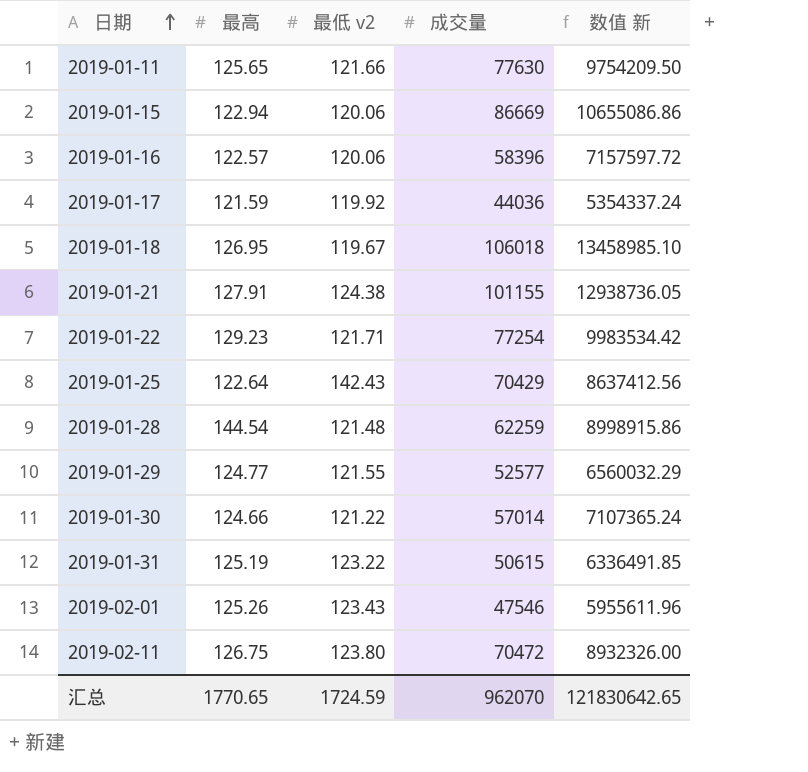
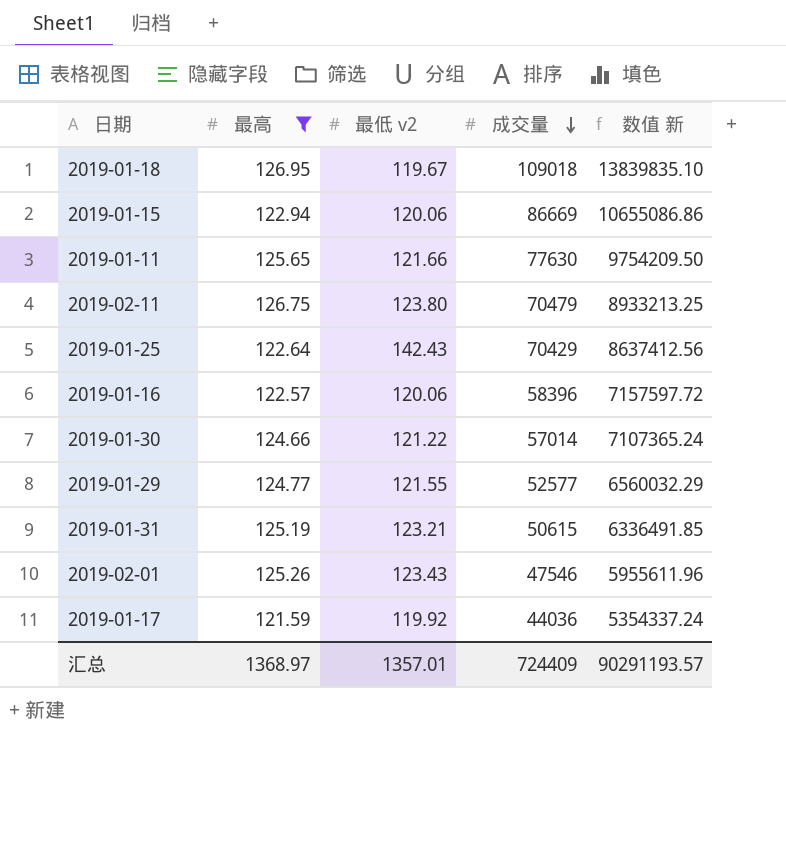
filter: none -> 最高 <= 126.95
row order: 日期 ascending -> 成交量 descending
2019-01-18 | 成交量: 106018 -> 109018
2019-01-18 | 数值 新: 13458985.10 -> 13839835.10
2019-02-11 | 成交量: 70472 -> 70479
2019-02-11 | 数值 新: 8932326.00 -> 8933213.25
2019-01-31 | 最低 v2: 123.22 -> 123.21
汇总 | 最高: 1770.65 -> 1368.97
汇总 | 最低 v2: 1724.59 -> 1357.01
汇总 | 成交量: 962070 -> 724409
汇总 | 数值 新: 121830642.65 -> 90291193.57

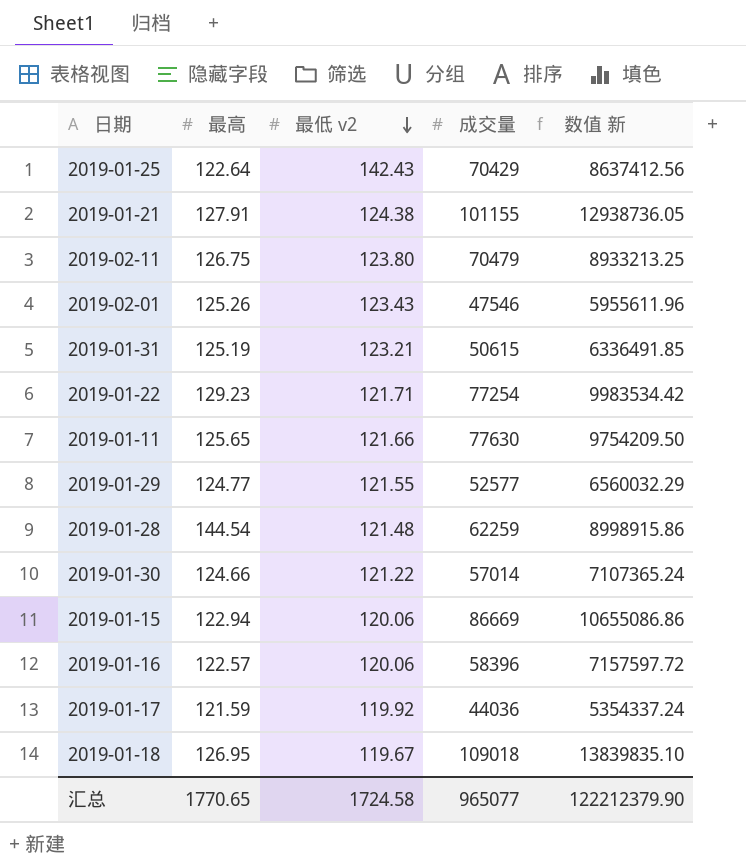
filter: 最高 <= 126.95 -> none
row order: 成交量 descending -> 最低 v2 descending
汇总 | 最高: 1368.97 -> 1770.65
汇总 | 最低 v2: 1357.01 -> 1724.58
汇总 | 成交量: 724409 -> 965077
汇总 | 数值 新: 90291193.57 -> 122212379.90

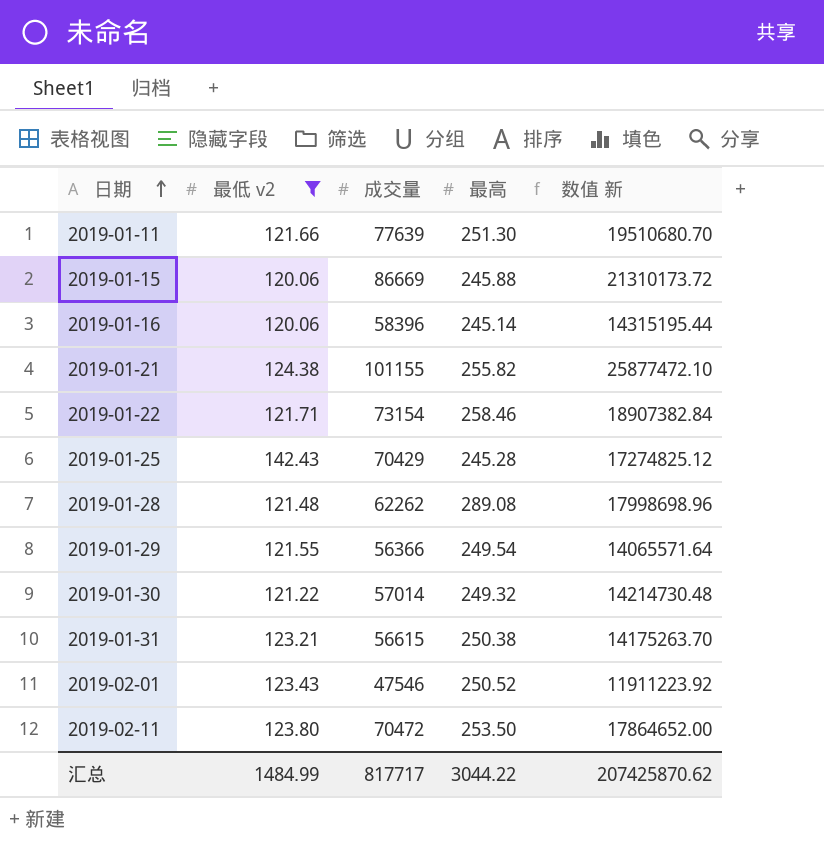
filter: none -> 最低 v2 >= 120.06
row order: 最低 v2 descending -> 日期 ascending
column 最高 | position: 2 -> 4
2019-01-11 | 成交量: 77630 -> 77639
2019-01-11 | 最高: 125.65 -> 251.30
2019-01-11 | 数值 新: 9754209.50 -> 19510680.70
2019-01-15 | 最高: 122.94 -> 245.88
2019-01-15 | 数值 新: 10655086.86 -> 21310173.72
2019-01-16 | 最高: 122.57 -> 245.14
2019-01-16 | 数值 新: 7157597.72 -> 14315195.44
2019-01-21 | 最高: 127.91 -> 255.82
2019-01-21 | 数值 新: 12938736.05 -> 25877472.10
2019-01-22 | 成交量: 77254 -> 73154
2019-01-22 | 最高: 129.23 -> 258.46
2019-01-22 | 数值 新: 9983534.42 -> 18907382.84
2019-01-25 | 最高: 122.64 -> 245.28
2019-01-25 | 数值 新: 8637412.56 -> 17274825.12
2019-01-28 | 成交量: 62259 -> 62262
2019-01-28 | 最高: 144.54 -> 289.08
2019-01-28 | 数值 新: 8998915.86 -> 17998698.96
2019-01-29 | 成交量: 52577 -> 56366
2019-01-29 | 最高: 124.77 -> 249.54
2019-01-29 | 数值 新: 6560032.29 -> 14065571.64
2019-01-30 | 最高: 124.66 -> 249.32
2019-01-30 | 数值 新: 7107365.24 -> 14214730.48
2019-01-31 | 成交量: 50615 -> 56615
2019-01-31 | 最高: 125.19 -> 250.38
2019-01-31 | 数值 新: 6336491.85 -> 14175263.70
2019-02-01 | 最高: 125.26 -> 250.52
2019-02-01 | 数值 新: 5955611.96 -> 11911223.92
2019-02-11 | 成交量: 70479 -> 70472
2019-02-11 | 最高: 126.75 -> 253.50
2019-02-11 | 数值 新: 8933213.25 -> 17864652.00
汇总 | 最低 v2: 1724.58 -> 1484.99
汇总 | 成交量: 965077 -> 817717
汇总 | 最高: 1770.65 -> 3044.22
汇总 | 数值 新: 122212379.90 -> 207425870.62

